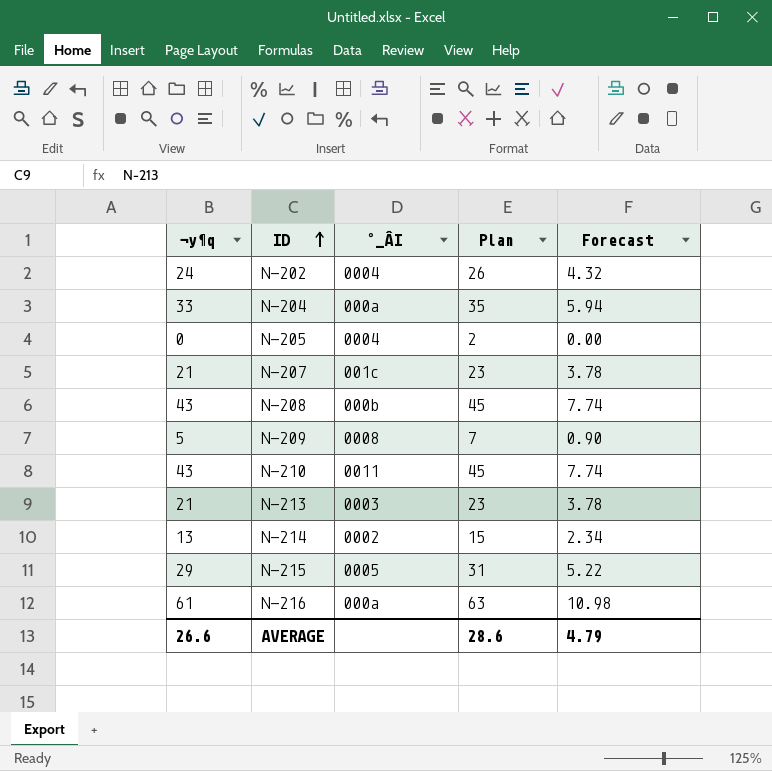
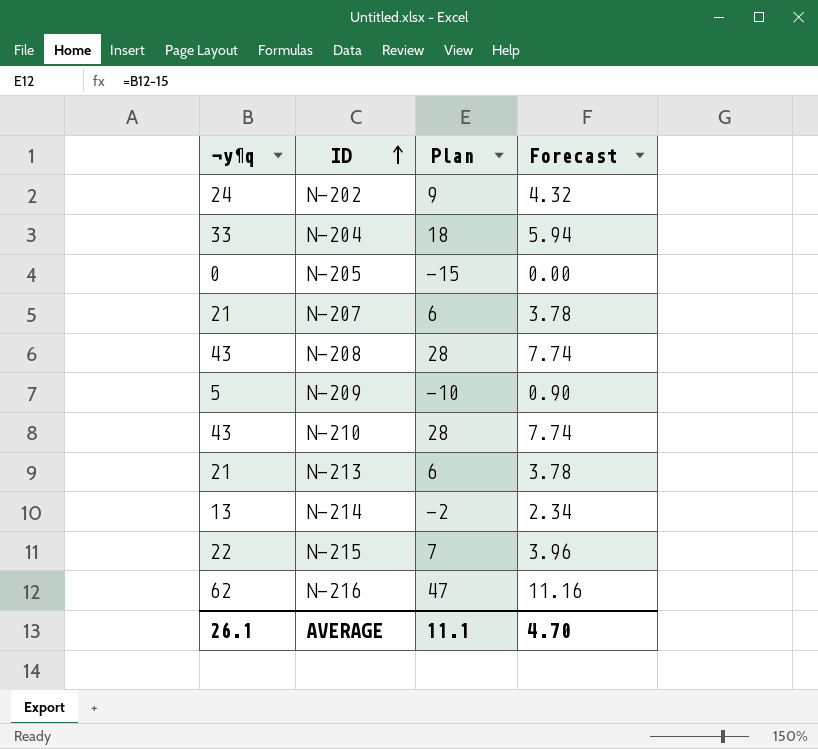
column °_ÂI | position: 3 -> none
column Plan | formula: [¬y¶q] + 2 -> [¬y¶q] - 15
N-215 | ¬y¶q: 29 -> 22
N-215 | Forecast: 5.22 -> 3.96
N-216 | ¬y¶q: 61 -> 62
N-216 | Forecast: 10.98 -> 11.16
AVERAGE | ¬y¶q: 26.6 -> 26.1
AVERAGE | Plan: 28.6 -> 11.1
AVERAGE | Forecast: 4.79 -> 4.70

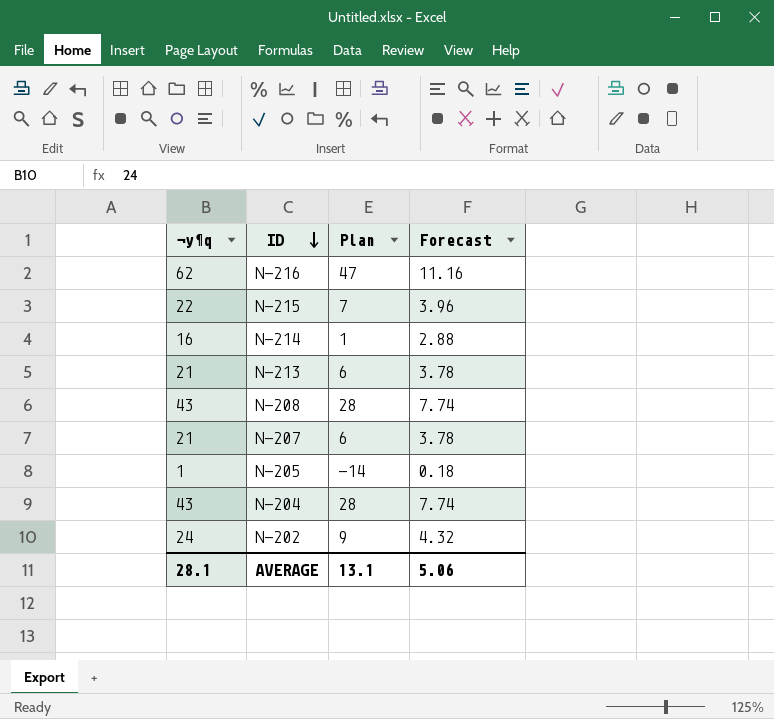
row order: ID ascending -> ID descending
row N-209: 5 | -10 | 0.90 -> none
row N-210: 43 | 28 | 7.74 -> none
N-214 | ¬y¶q: 13 -> 16
N-214 | Plan: -2 -> 1
N-214 | Forecast: 2.34 -> 2.88
N-205 | ¬y¶q: 0 -> 1
N-205 | Plan: -15 -> -14
N-205 | Forecast: 0.00 -> 0.18
N-204 | ¬y¶q: 33 -> 43
N-204 | Plan: 18 -> 28
N-204 | Forecast: 5.94 -> 7.74
AVERAGE | ¬y¶q: 26.1 -> 28.1
AVERAGE | Plan: 11.1 -> 13.1
AVERAGE | Forecast: 4.70 -> 5.06

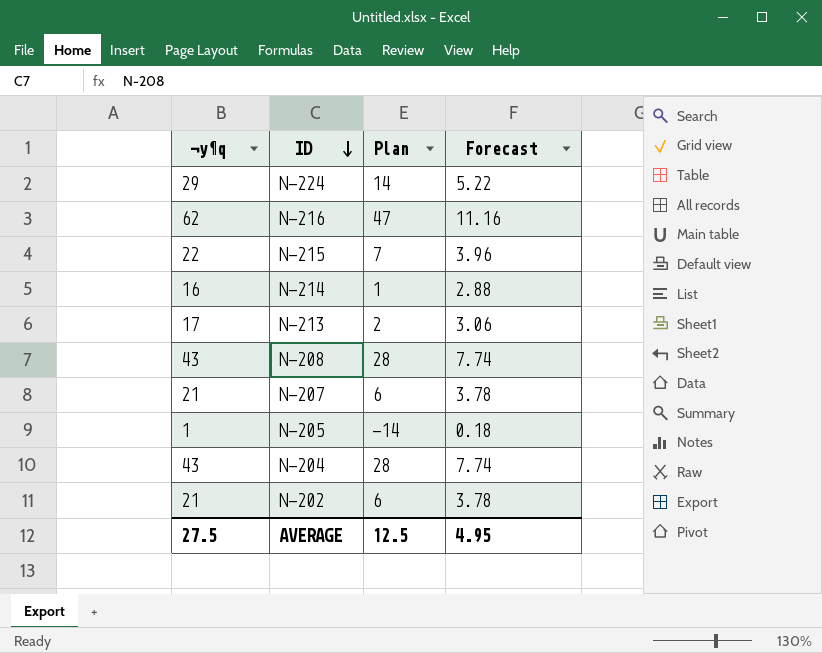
row N-224: none -> 29 | 14 | 5.22
N-213 | ¬y¶q: 21 -> 17
N-213 | Plan: 6 -> 2
N-213 | Forecast: 3.78 -> 3.06
N-202 | ¬y¶q: 24 -> 21
N-202 | Plan: 9 -> 6
N-202 | Forecast: 4.32 -> 3.78
AVERAGE | ¬y¶q: 28.1 -> 27.5
AVERAGE | Plan: 13.1 -> 12.5
AVERAGE | Forecast: 5.06 -> 4.95

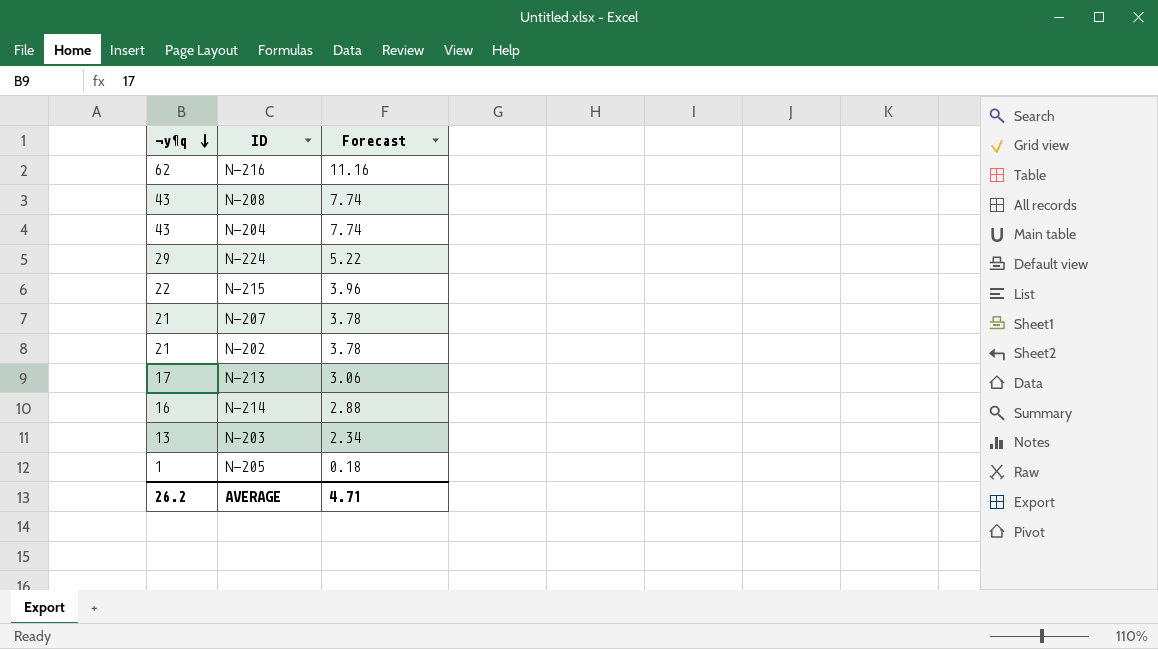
row order: ID descending -> ¬y¶q descending
column Plan | formula: [¬y¶q] - 15 -> none
row N-203: none -> 13 | 2.34
AVERAGE | ¬y¶q: 27.5 -> 26.2
AVERAGE | Forecast: 4.95 -> 4.71

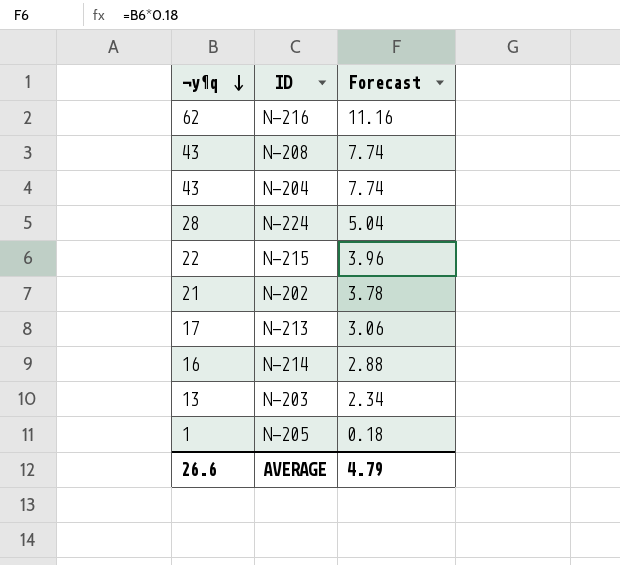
row N-207: 21 | 3.78 -> none
N-224 | ¬y¶q: 29 -> 28
N-224 | Forecast: 5.22 -> 5.04
AVERAGE | ¬y¶q: 26.2 -> 26.6
AVERAGE | Forecast: 4.71 -> 4.79

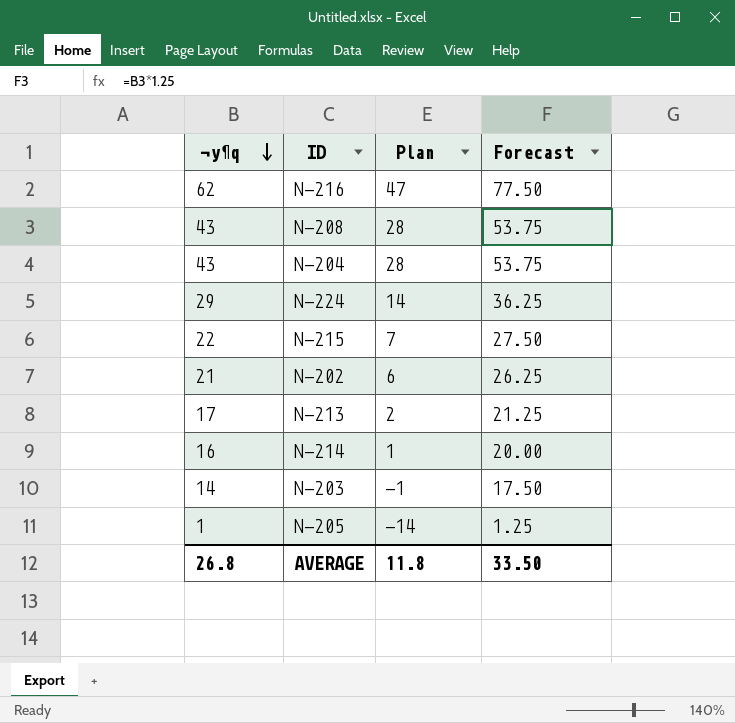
column Plan | formula: none -> [¬y¶q] - 15
column Forecast | formula: [¬y¶q] * 0.18 -> [¬y¶q] * 1.25
N-224 | ¬y¶q: 28 -> 29
N-203 | ¬y¶q: 13 -> 14
AVERAGE | ¬y¶q: 26.6 -> 26.8
AVERAGE | Forecast: 4.79 -> 33.50

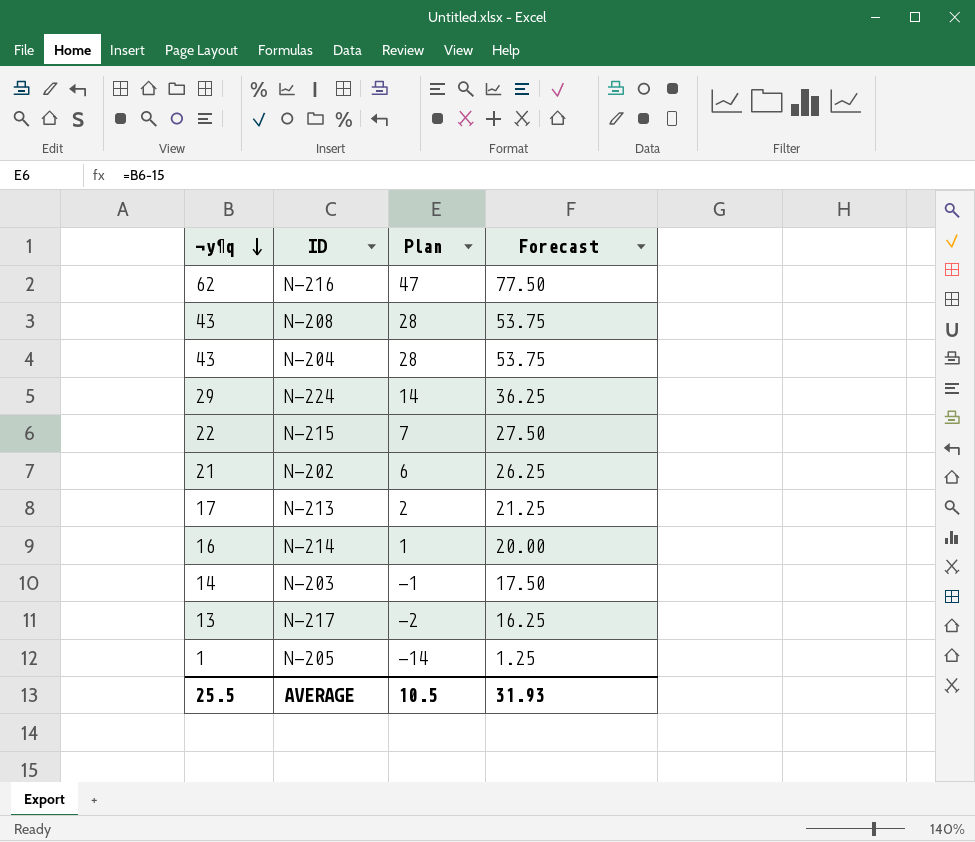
row N-217: none -> 13 | -2 | 16.25
AVERAGE | ¬y¶q: 26.8 -> 25.5
AVERAGE | Plan: 11.8 -> 10.5
AVERAGE | Forecast: 33.50 -> 31.93

